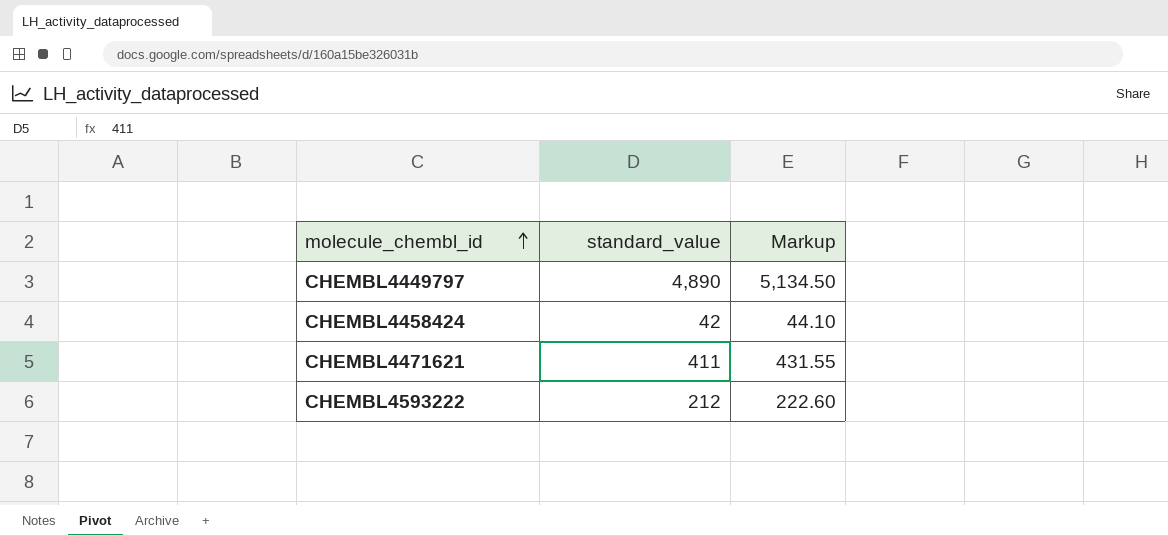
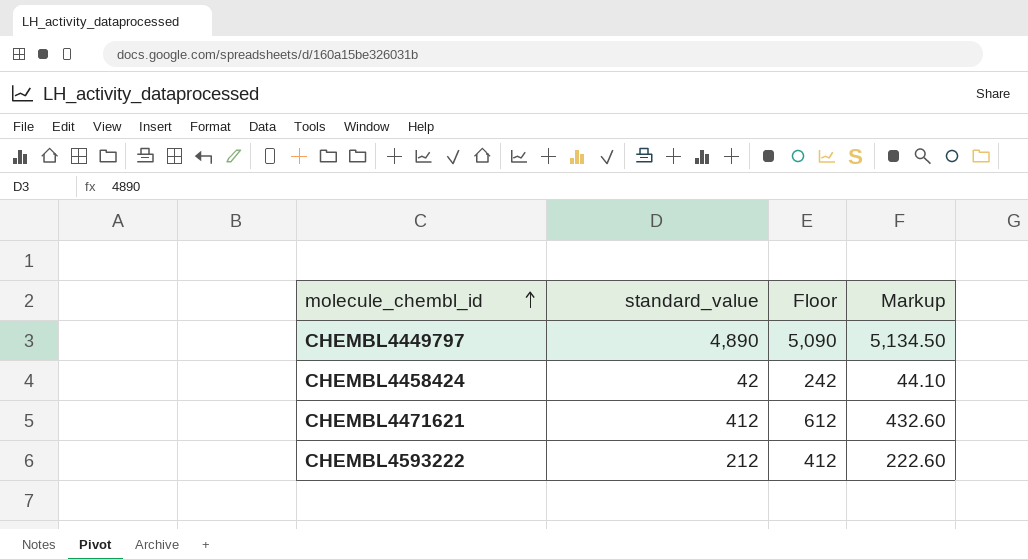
column Floor | formula: none -> [standard_value] + 200
CHEMBL4471621 | standard_value: 411 -> 412
CHEMBL4471621 | Markup: 431.55 -> 432.60

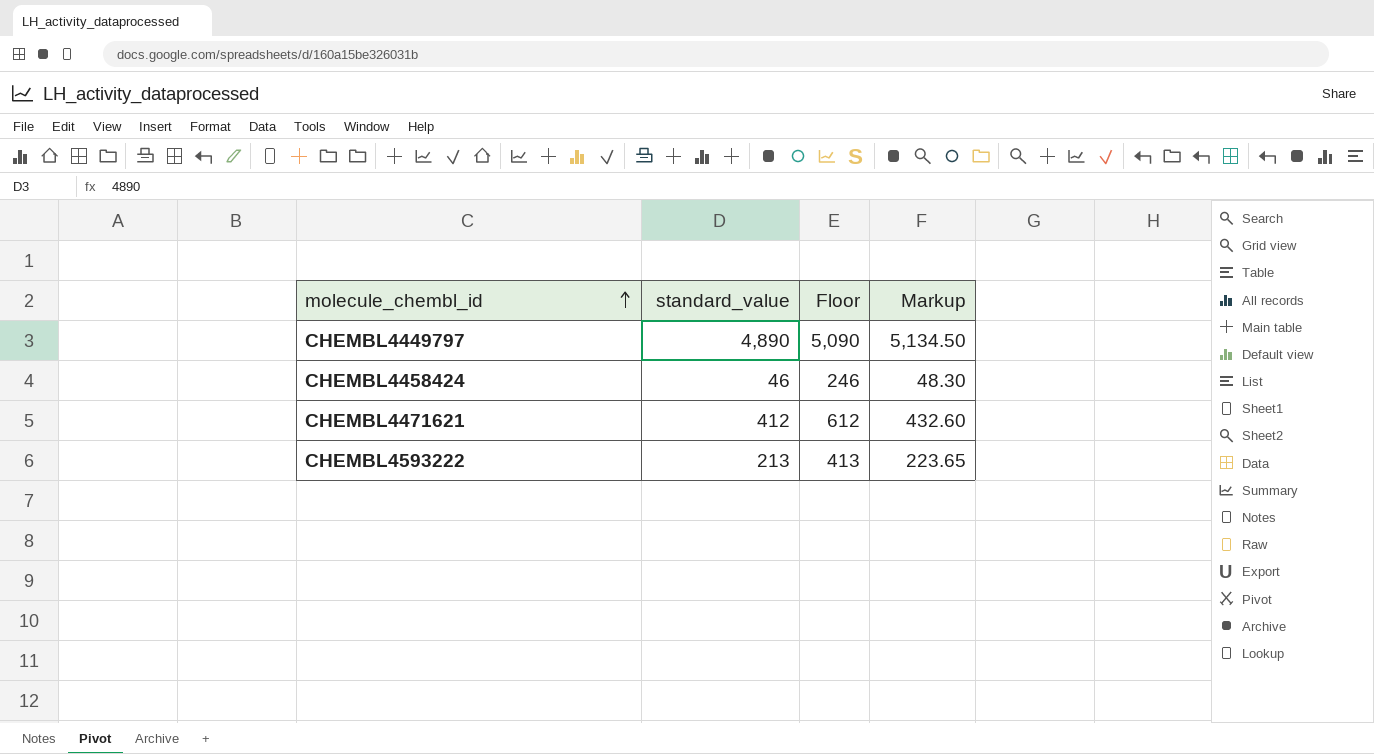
CHEMBL4458424 | standard_value: 42 -> 46
CHEMBL4458424 | Floor: 242 -> 246
CHEMBL4458424 | Markup: 44.10 -> 48.30
CHEMBL4593222 | standard_value: 212 -> 213
CHEMBL4593222 | Floor: 412 -> 413
CHEMBL4593222 | Markup: 222.60 -> 223.65

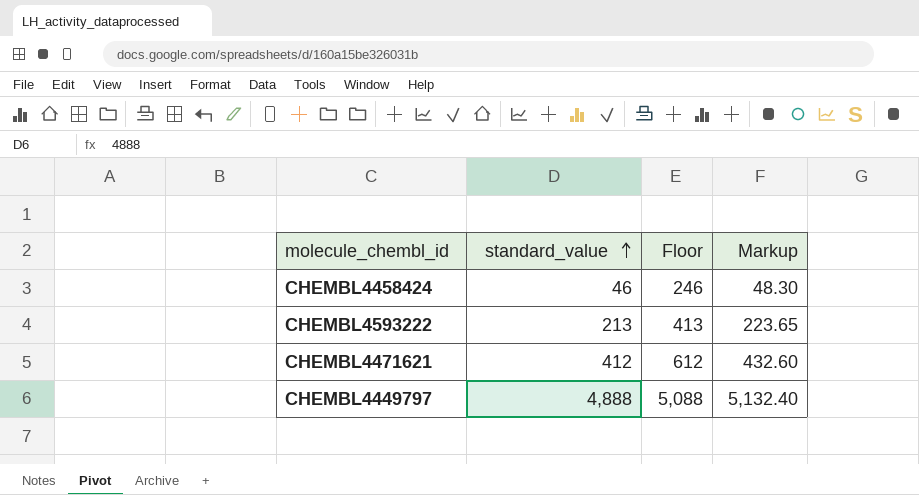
row order: molecule_chembl_id ascending -> standard_value ascending
CHEMBL4449797 | standard_value: 4,890 -> 4,888
CHEMBL4449797 | Floor: 5,090 -> 5,088
CHEMBL4449797 | Markup: 5,134.50 -> 5,132.40

